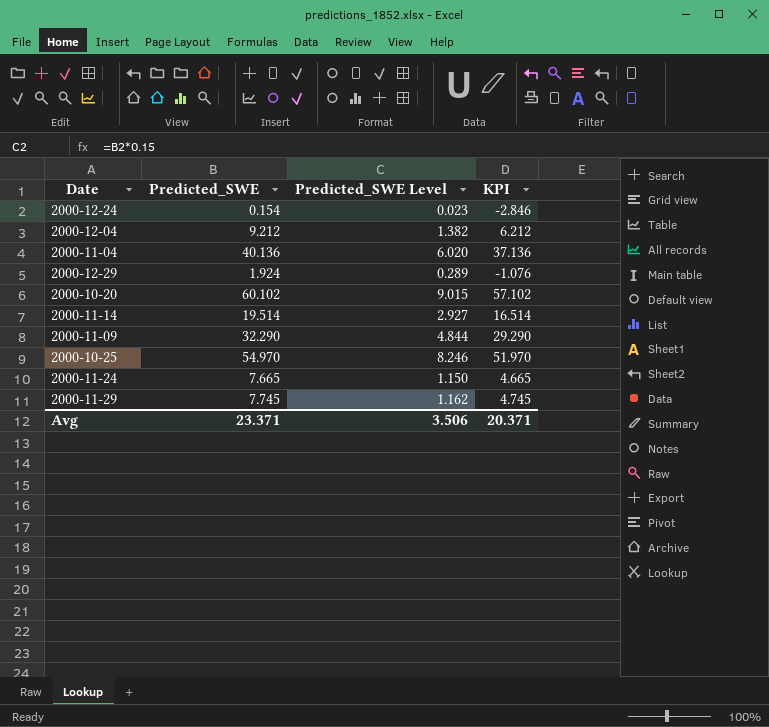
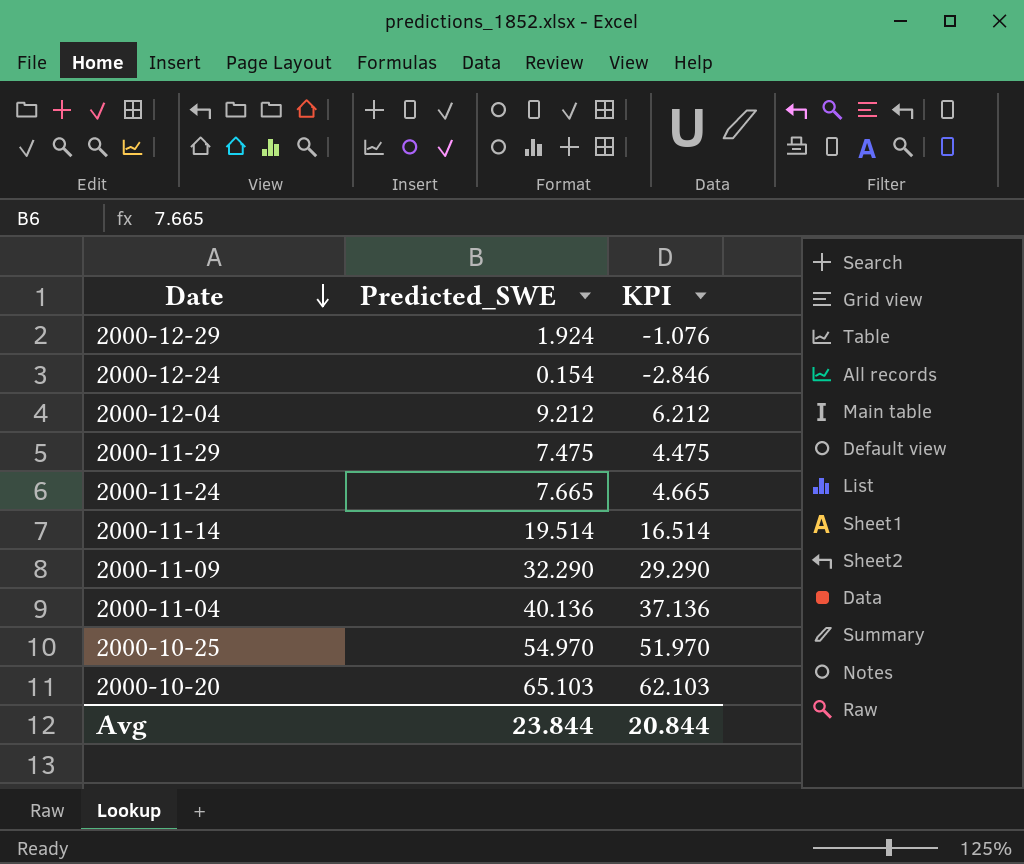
row order: none -> Date descending
column Predicted_SWE Level | formula: [Predicted_SWE] * 0.15 -> none
2000-11-29 | Predicted_SWE: 7.745 -> 7.475
2000-11-29 | KPI: 4.745 -> 4.475
2000-10-20 | Predicted_SWE: 60.102 -> 65.103
2000-10-20 | KPI: 57.102 -> 62.103
Avg | Predicted_SWE: 23.371 -> 23.844
Avg | KPI: 20.371 -> 20.844

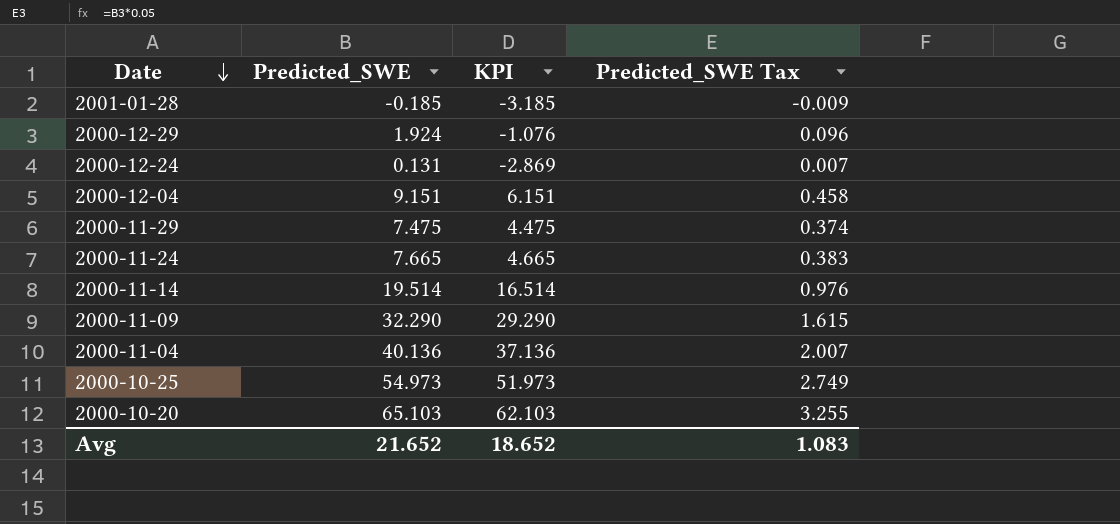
column Predicted_SWE Tax | formula: none -> [Predicted_SWE] * 0.05
row 2001-01-28: none -> -0.185 | -3.185 | -0.009
2000-12-24 | Predicted_SWE: 0.154 -> 0.131
2000-12-24 | KPI: -2.846 -> -2.869
2000-12-04 | Predicted_SWE: 9.212 -> 9.151
2000-12-04 | KPI: 6.212 -> 6.151
2000-10-25 | Predicted_SWE: 54.970 -> 54.973
2000-10-25 | KPI: 51.970 -> 51.973
Avg | Predicted_SWE: 23.844 -> 21.652
Avg | KPI: 20.844 -> 18.652

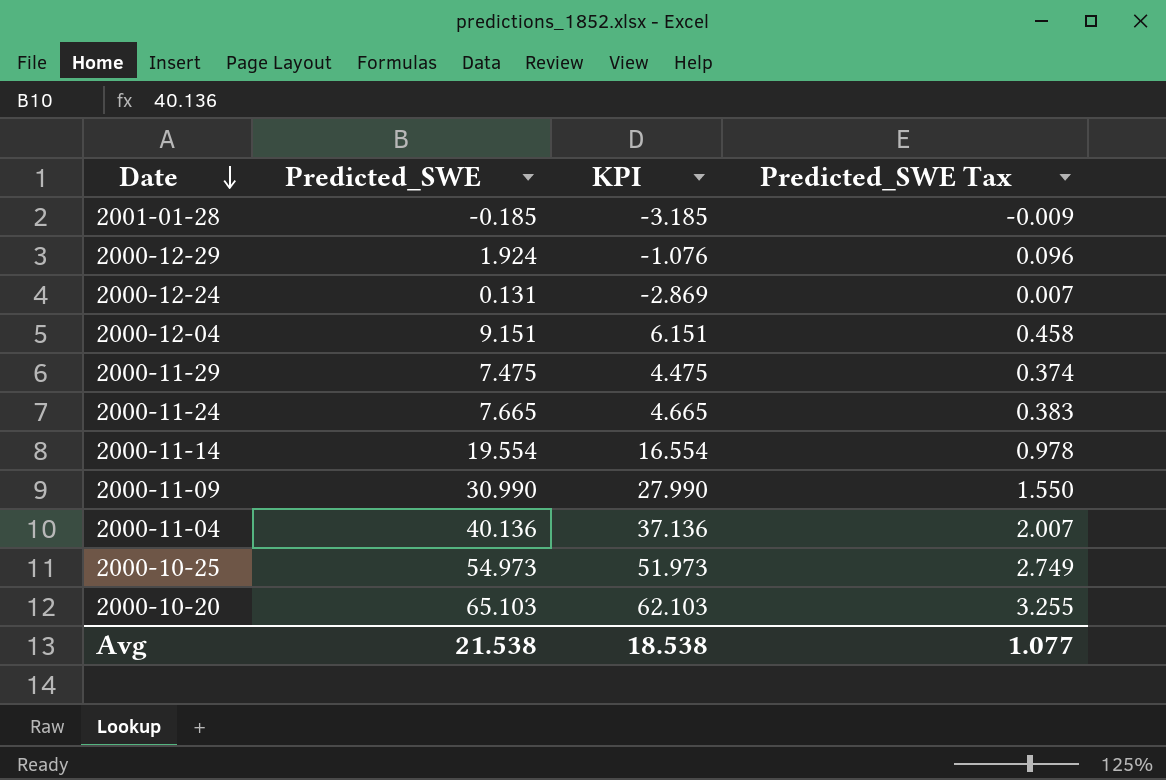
2000-11-14 | Predicted_SWE: 19.514 -> 19.554
2000-11-14 | KPI: 16.514 -> 16.554
2000-11-14 | Predicted_SWE Tax: 0.976 -> 0.978
2000-11-09 | Predicted_SWE: 32.290 -> 30.990
2000-11-09 | KPI: 29.290 -> 27.990
2000-11-09 | Predicted_SWE Tax: 1.615 -> 1.550
Avg | Predicted_SWE: 21.652 -> 21.538
Avg | KPI: 18.652 -> 18.538
Avg | Predicted_SWE Tax: 1.083 -> 1.077

